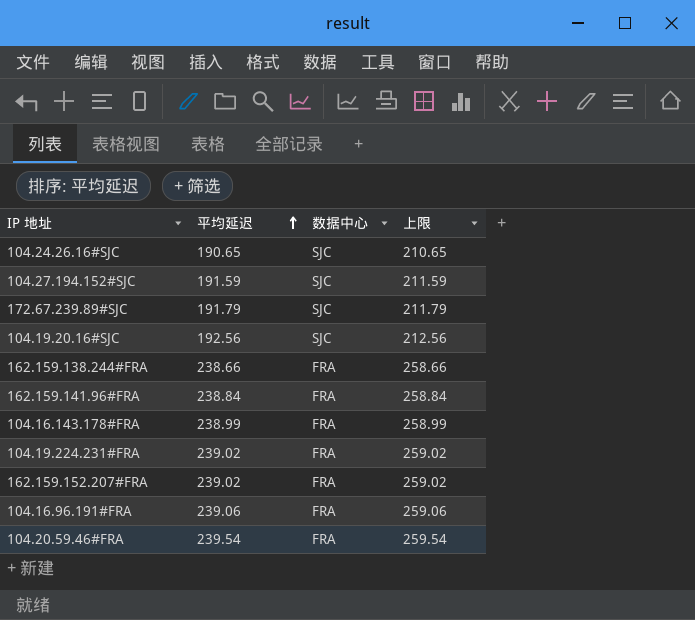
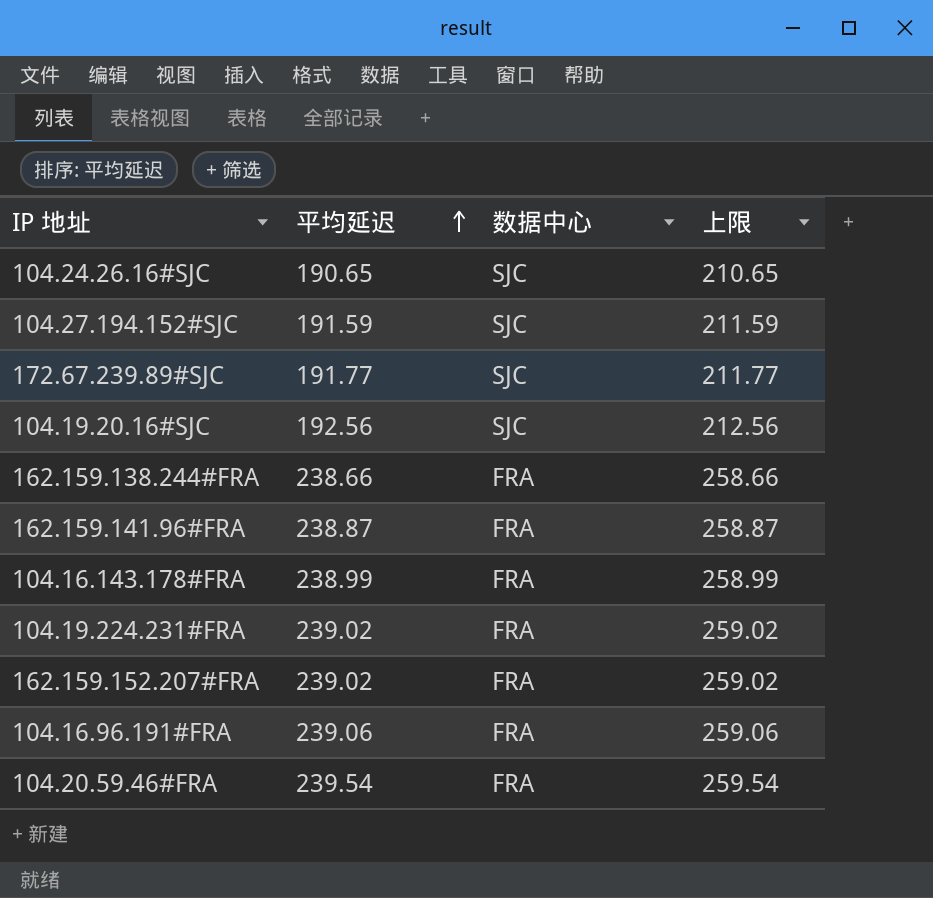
172.67.239.89#SJC | 平均延迟: 191.79 -> 191.77
172.67.239.89#SJC | 上限: 211.79 -> 211.77
162.159.141.96#FRA | 平均延迟: 238.84 -> 238.87
162.159.141.96#FRA | 上限: 258.84 -> 258.87

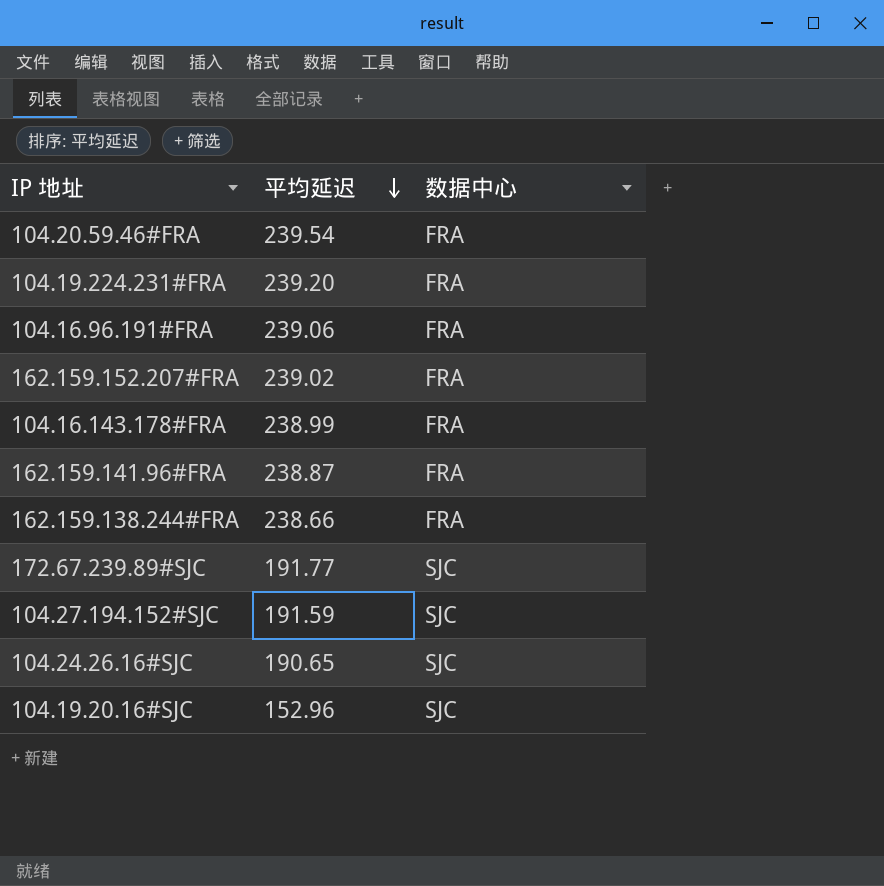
row order: 平均延迟 ascending -> 平均延迟 descending
column 上限 | formula: [平均延迟] + 20 -> none
104.19.224.231#FRA | 平均延迟: 239.02 -> 239.20
104.19.20.16#SJC | 平均延迟: 192.56 -> 152.96

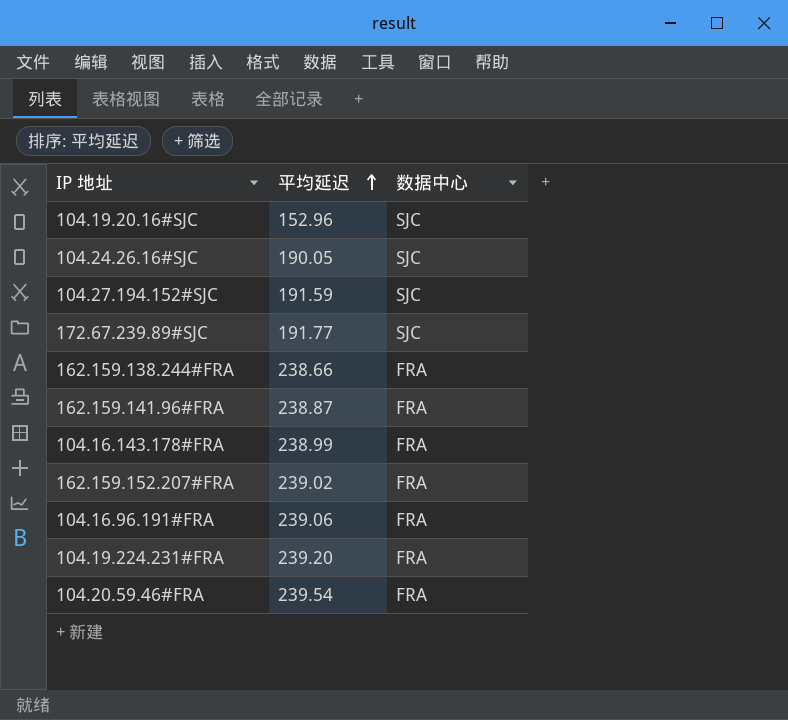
row order: 平均延迟 descending -> 平均延迟 ascending
104.24.26.16#SJC | 平均延迟: 190.65 -> 190.05

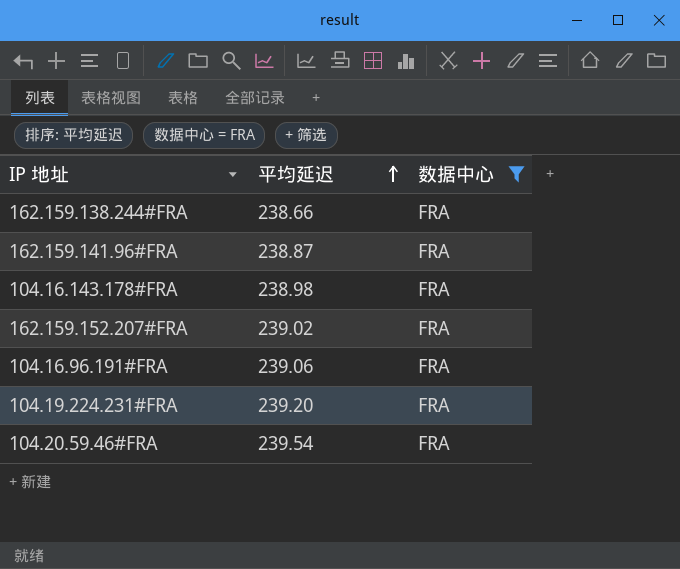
filter: none -> 数据中心 = FRA
104.16.143.178#FRA | 平均延迟: 238.99 -> 238.98

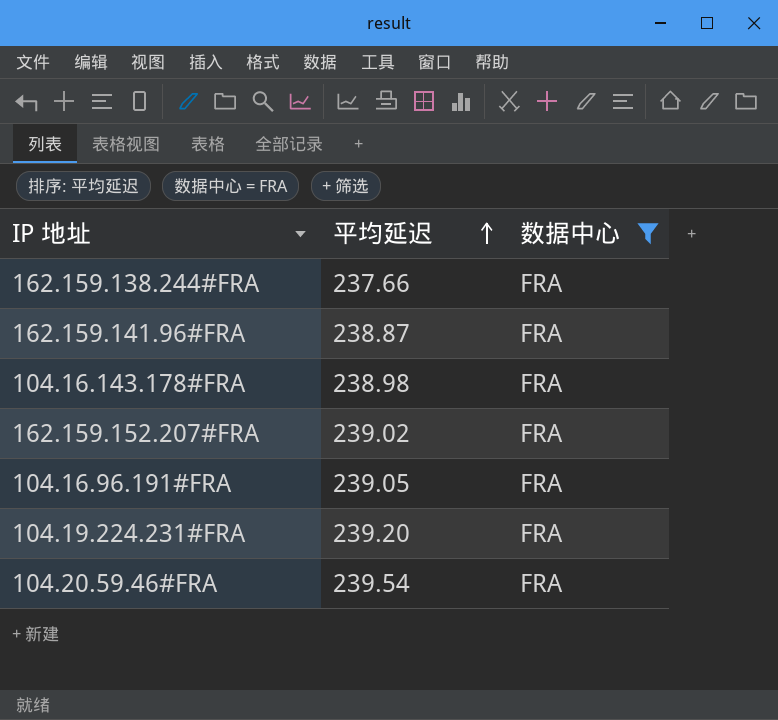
162.159.138.244#FRA | 平均延迟: 238.66 -> 237.66
104.16.96.191#FRA | 平均延迟: 239.06 -> 239.05

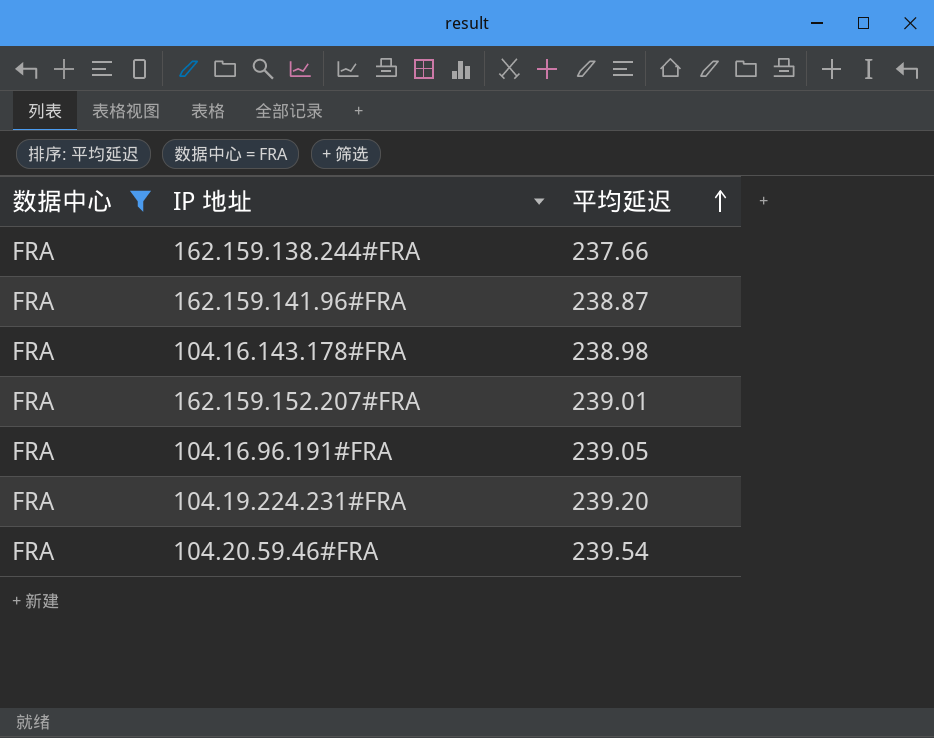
column 数据中心 | position: 3 -> 1
162.159.152.207#FRA | 平均延迟: 239.02 -> 239.01

